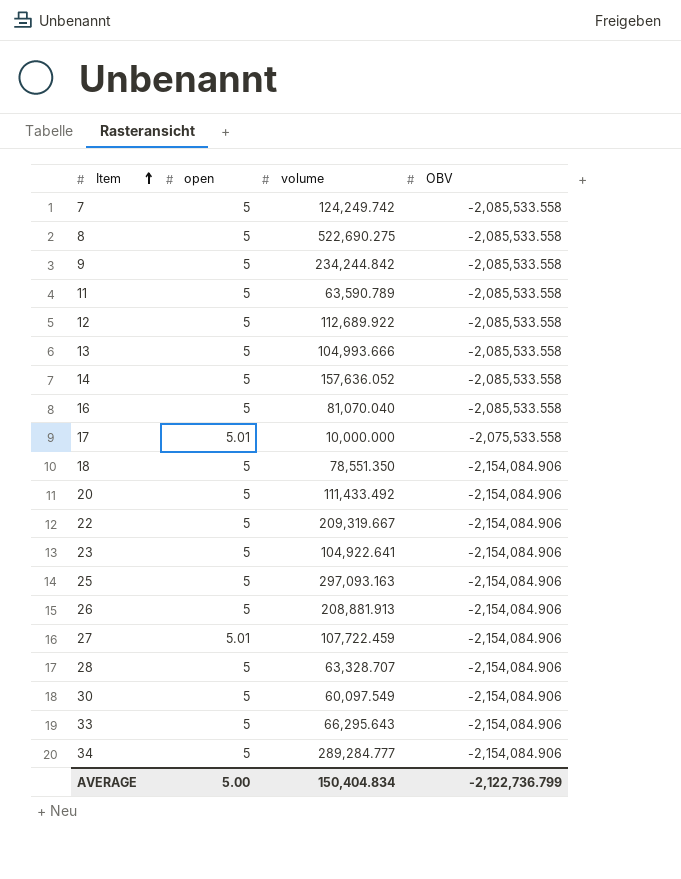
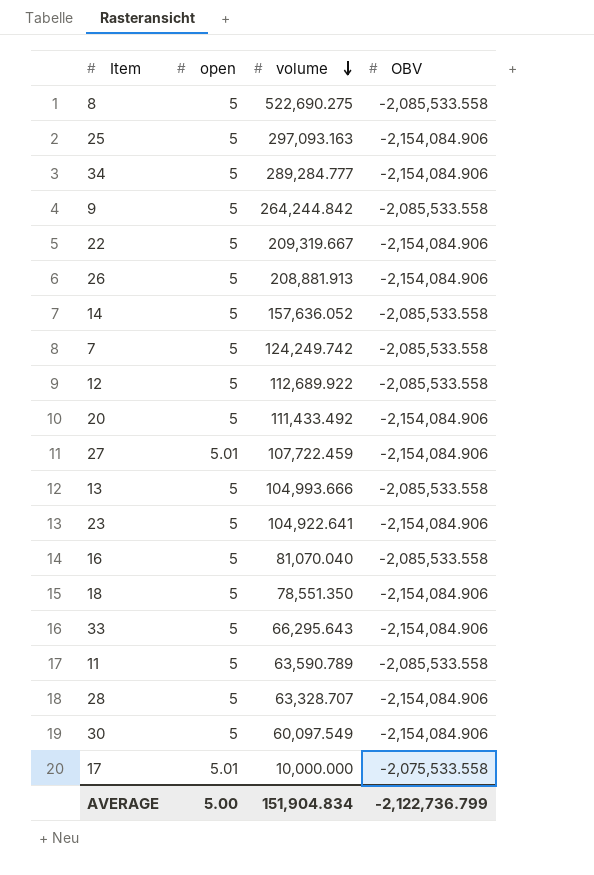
row order: Item ascending -> volume descending
9 | volume: 234,244.842 -> 264,244.842
AVERAGE | volume: 150,404.834 -> 151,904.834

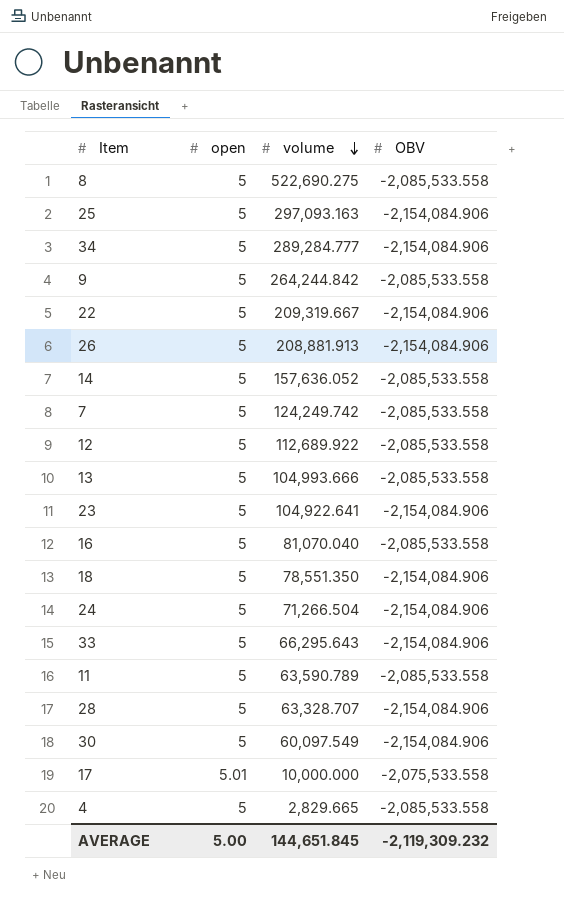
row 20: 5 | 111,433.492 | -2,154,084.906 -> none
row 27: 5.01 | 107,722.459 | -2,154,084.906 -> none
row 24: none -> 5 | 71,266.504 | -2,154,084.906
row 4: none -> 5 | 2,829.665 | -2,085,533.558
AVERAGE | volume: 151,904.834 -> 144,651.845
AVERAGE | OBV: -2,122,736.799 -> -2,119,309.232

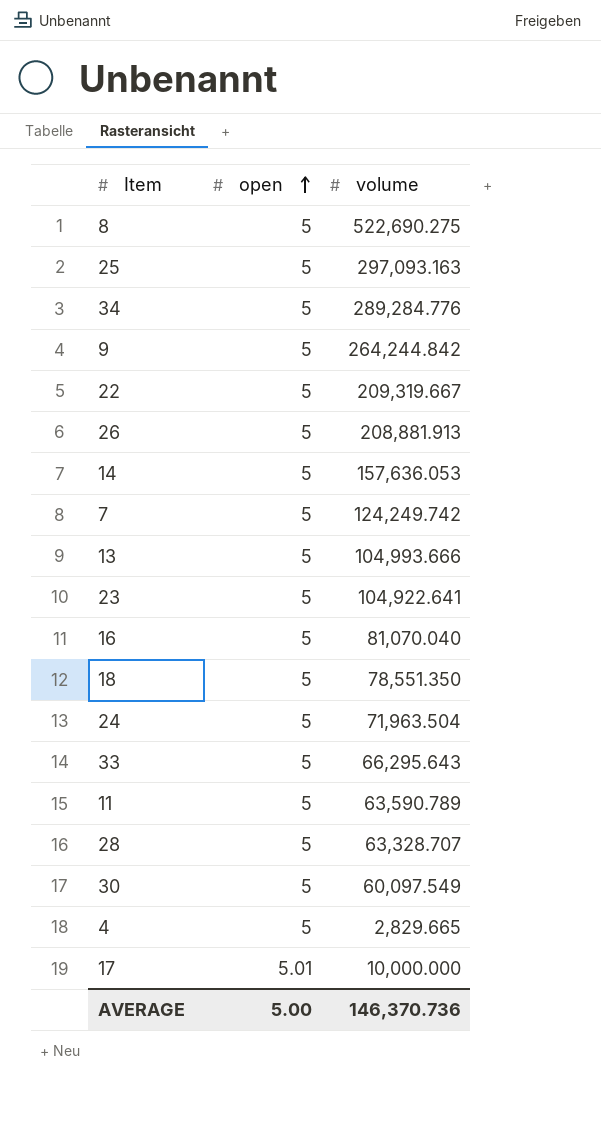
row order: volume descending -> open ascending
column OBV | position: 4 -> none
row 12: 5 | 112,689.922 | -2,085,533.558 -> none
34 | volume: 289,284.777 -> 289,284.776
14 | volume: 157,636.052 -> 157,636.053
24 | volume: 71,266.504 -> 71,963.504
AVERAGE | volume: 144,651.845 -> 146,370.736

